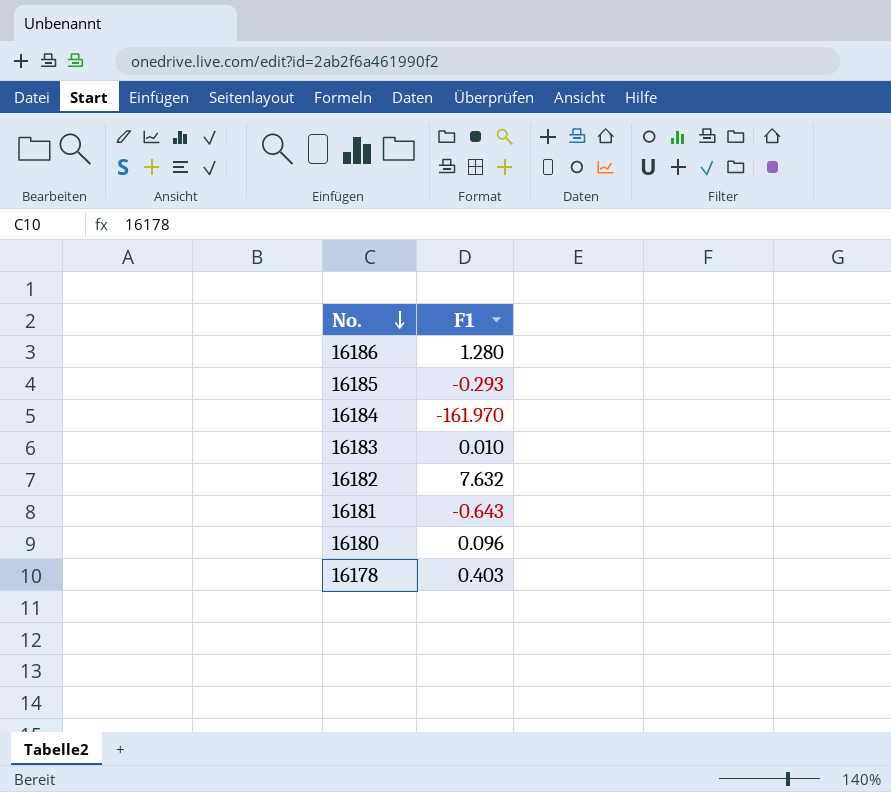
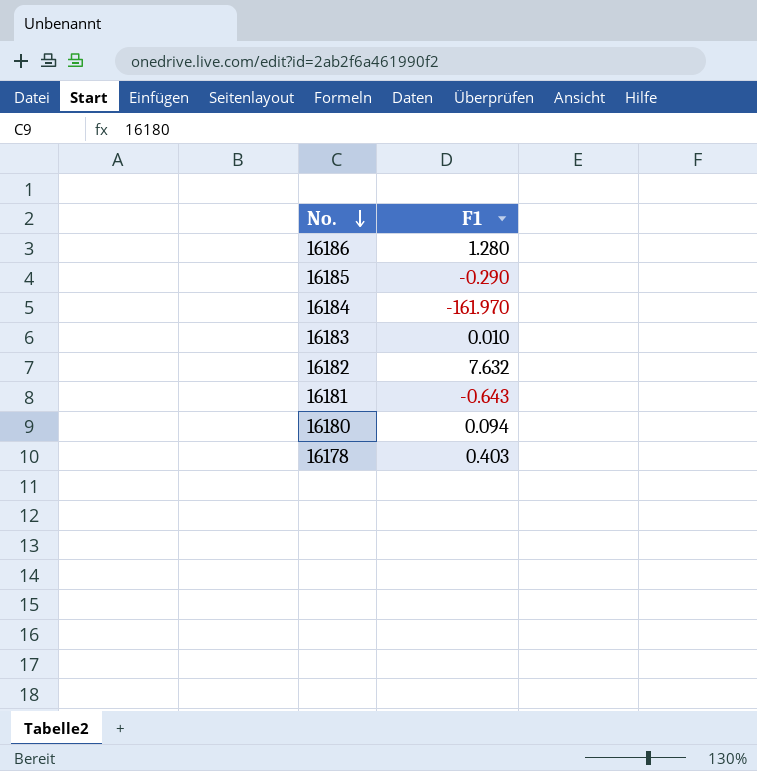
16185 | F1: -0.293 -> -0.290
16180 | F1: 0.096 -> 0.094

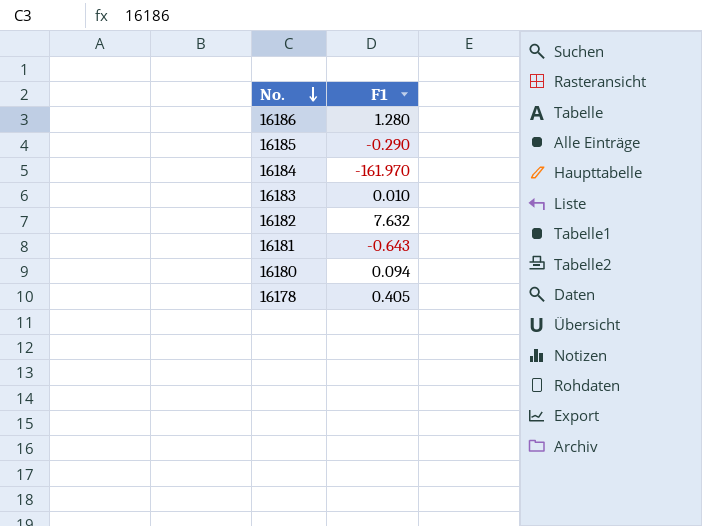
16178 | F1: 0.403 -> 0.405

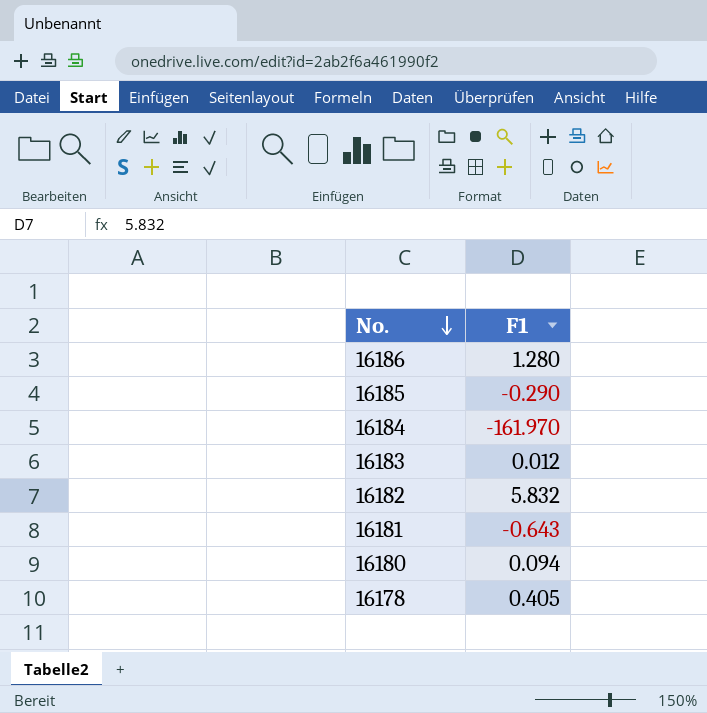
16183 | F1: 0.010 -> 0.012
16182 | F1: 7.632 -> 5.832

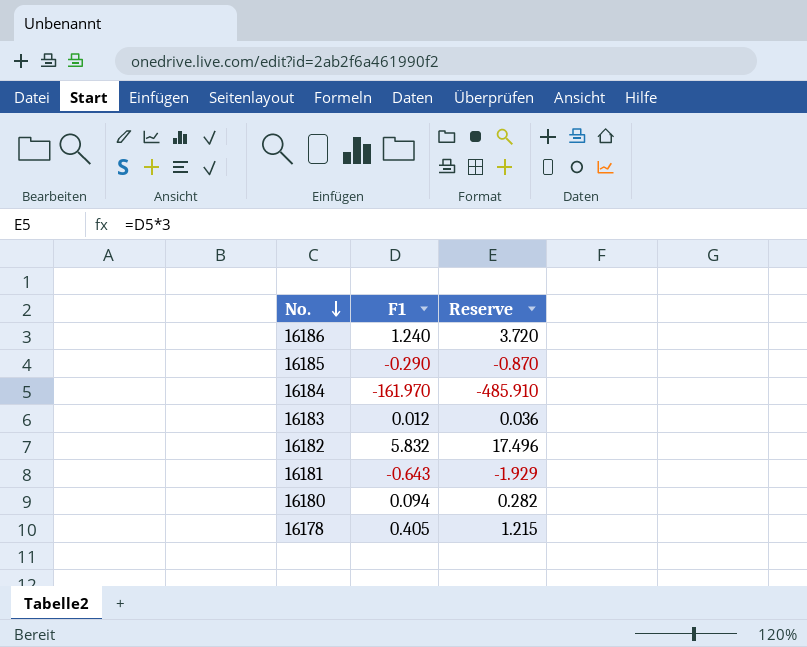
column Reserve | formula: none -> [F1] * 3
16186 | F1: 1.280 -> 1.240

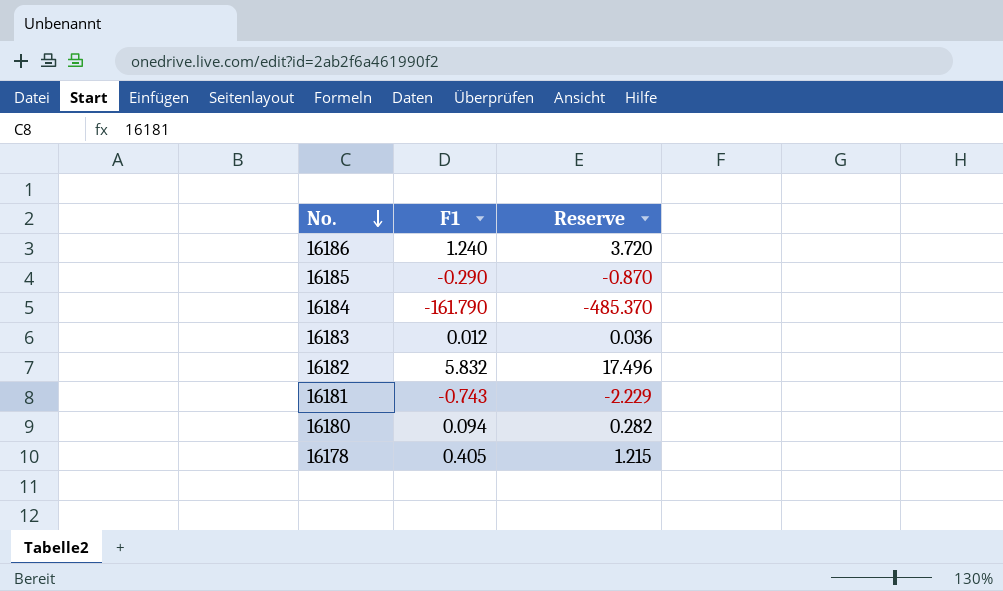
16184 | F1: -161.970 -> -161.790
16184 | Reserve: -485.910 -> -485.370
16181 | F1: -0.643 -> -0.743
16181 | Reserve: -1.929 -> -2.229

